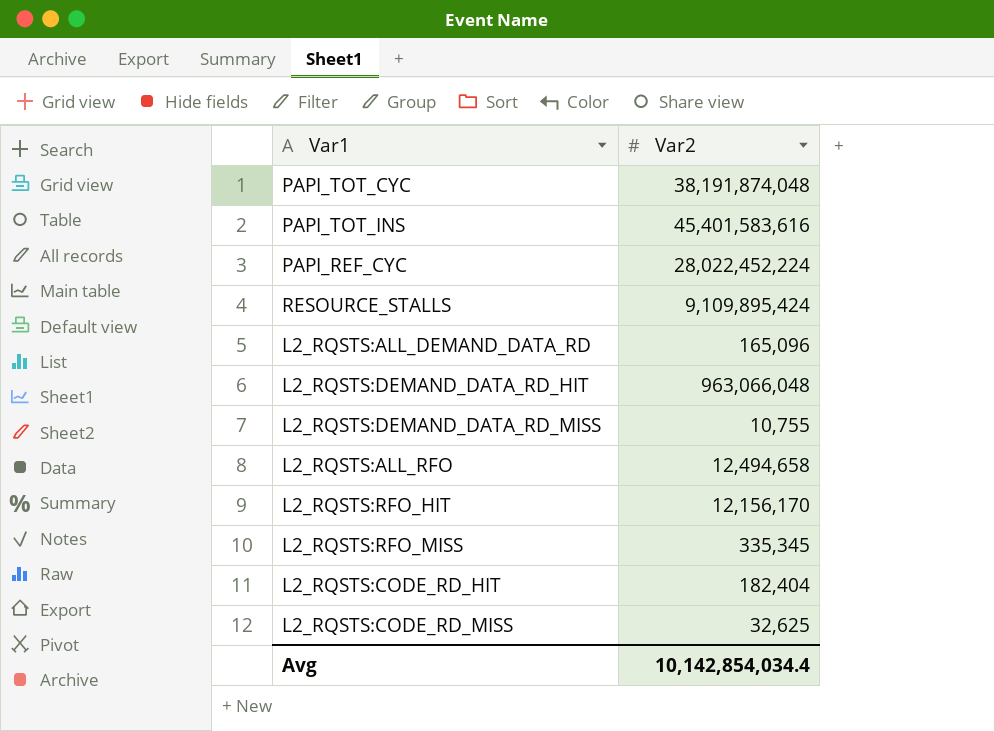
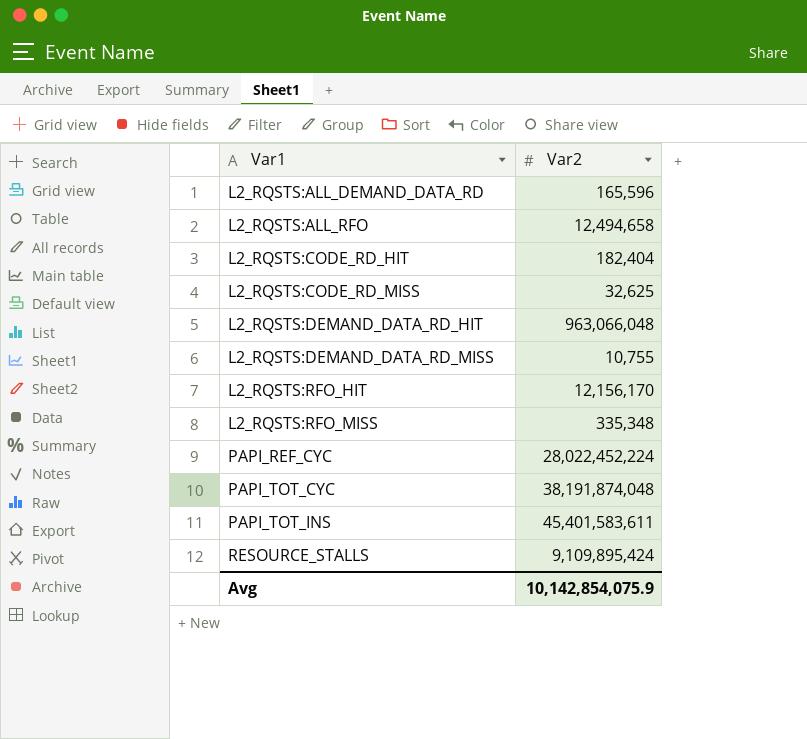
row order: none -> Var1 ascending
L2_RQSTS:ALL_DEMAND_DATA_RD | Var2: 165,096 -> 165,596
L2_RQSTS:RFO_MISS | Var2: 335,345 -> 335,348
PAPI_TOT_INS | Var2: 45,401,583,616 -> 45,401,583,611
Avg | Var2: 10,142,854,034.4 -> 10,142,854,075.9

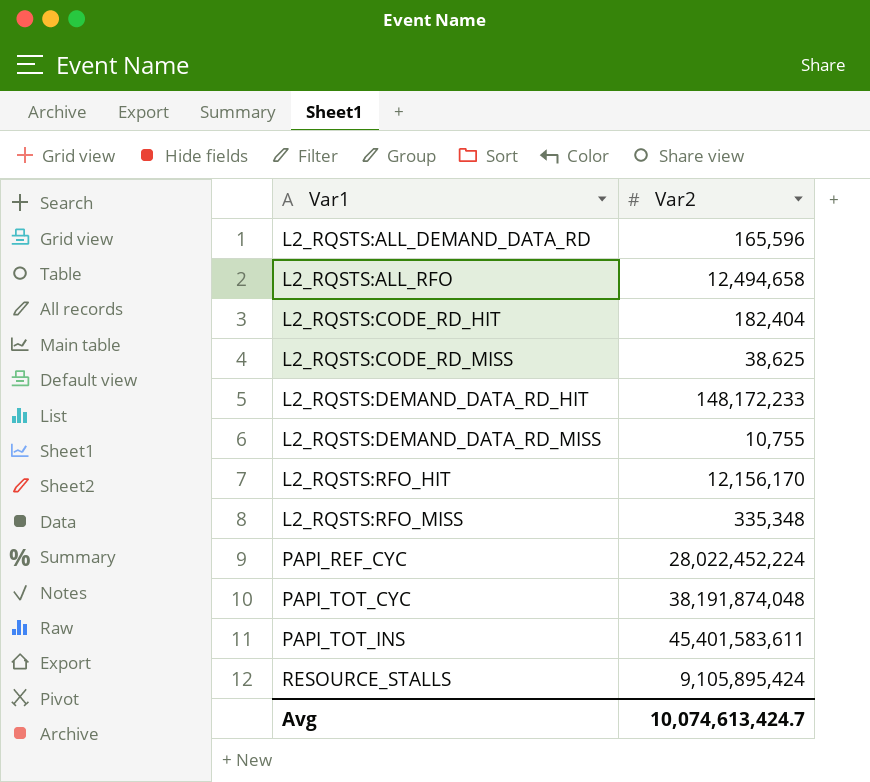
L2_RQSTS:CODE_RD_MISS | Var2: 32,625 -> 38,625
L2_RQSTS:DEMAND_DATA_RD_HIT | Var2: 963,066,048 -> 148,172,233
RESOURCE_STALLS | Var2: 9,109,895,424 -> 9,105,895,424
Avg | Var2: 10,142,854,075.9 -> 10,074,613,424.7

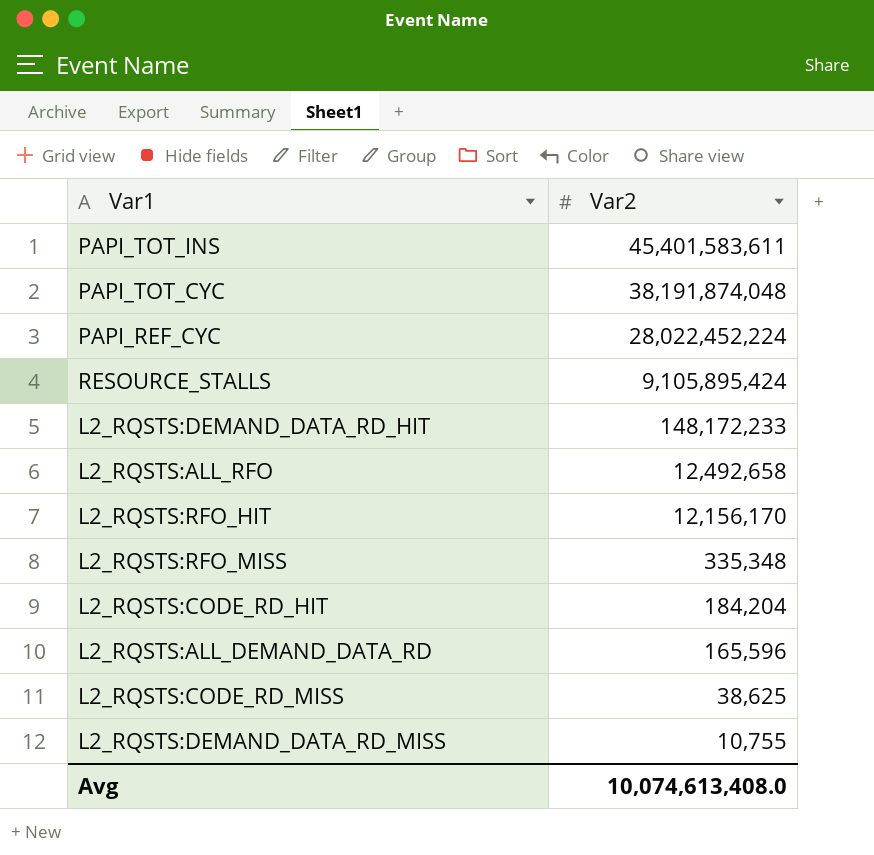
row order: Var1 ascending -> Var2 descending
L2_RQSTS:ALL_RFO | Var2: 12,494,658 -> 12,492,658
L2_RQSTS:CODE_RD_HIT | Var2: 182,404 -> 184,204
Avg | Var2: 10,074,613,424.7 -> 10,074,613,408.0

